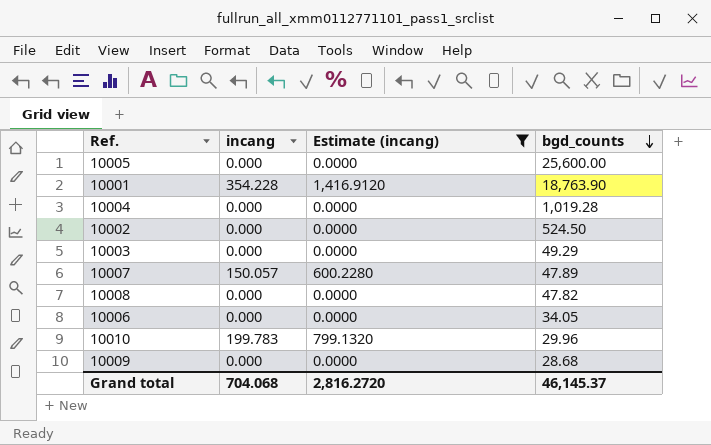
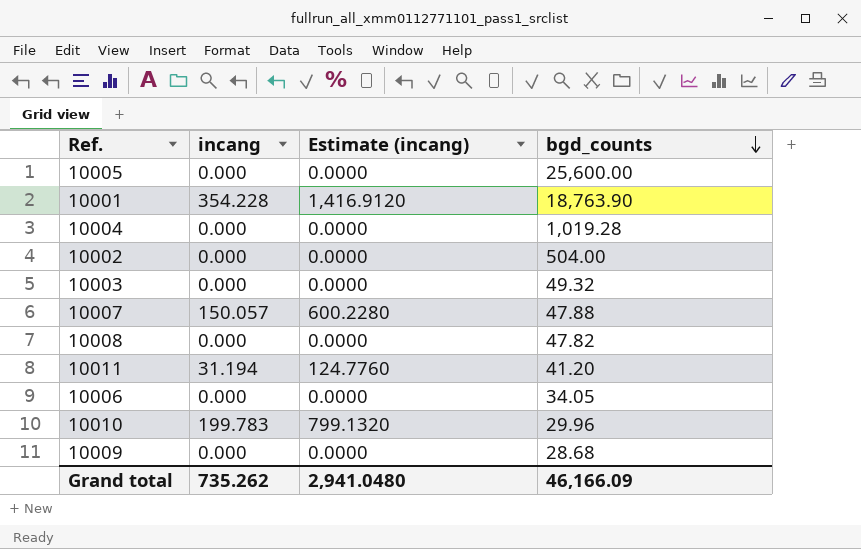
filter: Estimate (incang) != 124.7760 -> none
10002 | bgd_counts: 524.50 -> 504.00
10003 | bgd_counts: 49.29 -> 49.32
10007 | bgd_counts: 47.89 -> 47.88
Grand total | incang: 704.068 -> 735.262
Grand total | Estimate (incang): 2,816.2720 -> 2,941.0480
Grand total | bgd_counts: 46,145.37 -> 46,166.09

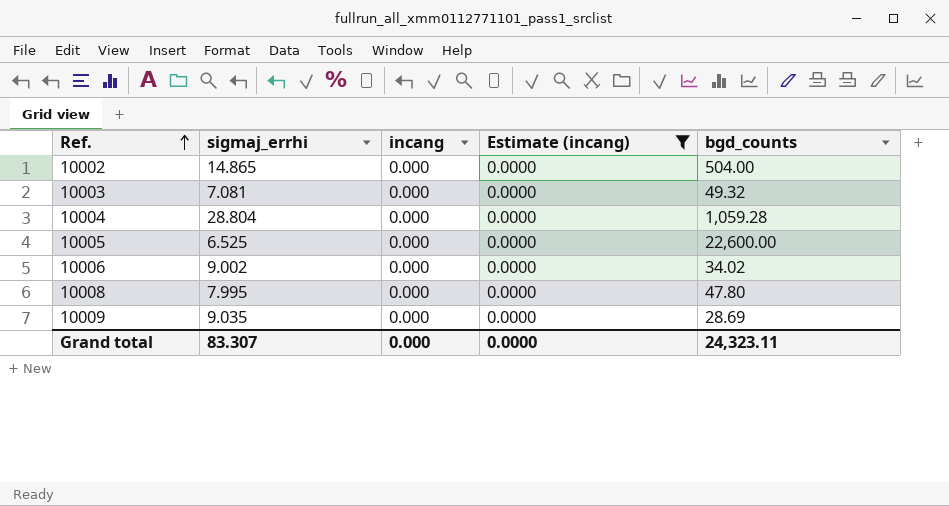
filter: none -> Estimate (incang) = 0.0000
row order: bgd_counts descending -> Ref. ascending
column sigmaj_errhi | position: none -> 2
10004 | bgd_counts: 1,019.28 -> 1,059.28
10005 | bgd_counts: 25,600.00 -> 22,600.00
10006 | bgd_counts: 34.05 -> 34.02
10008 | bgd_counts: 47.82 -> 47.80
10009 | bgd_counts: 28.68 -> 28.69
Grand total | incang: 735.262 -> 0.000
Grand total | Estimate (incang): 2,941.0480 -> 0.0000
Grand total | bgd_counts: 46,166.09 -> 24,323.11

